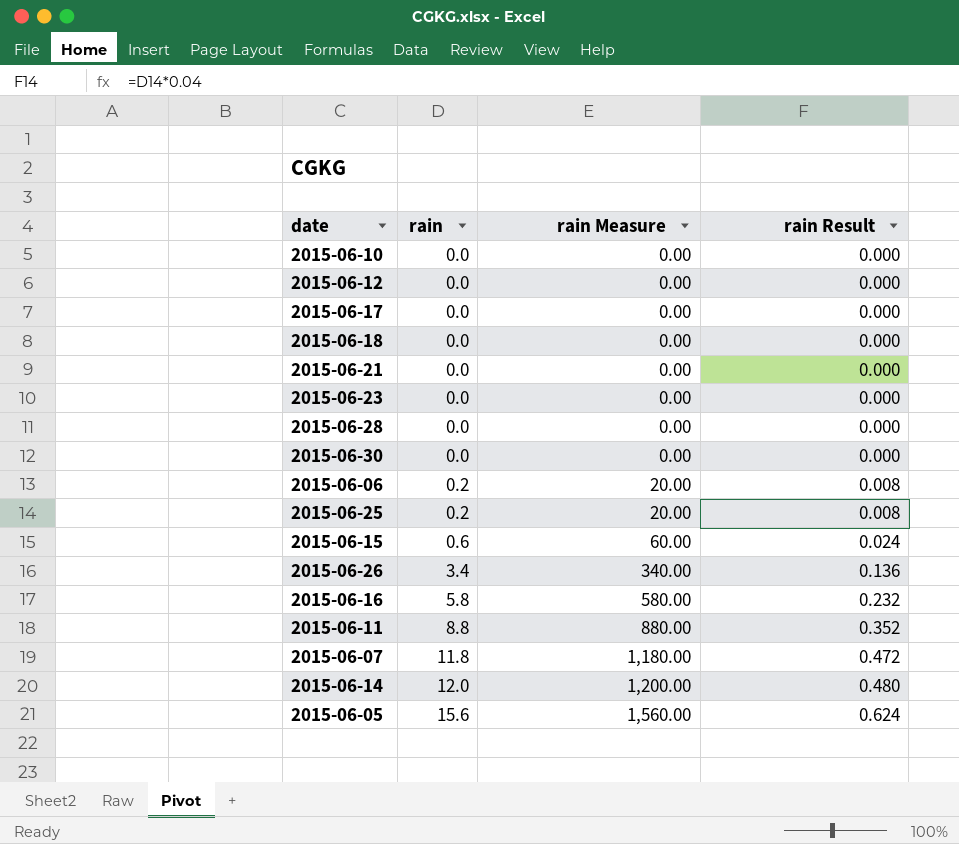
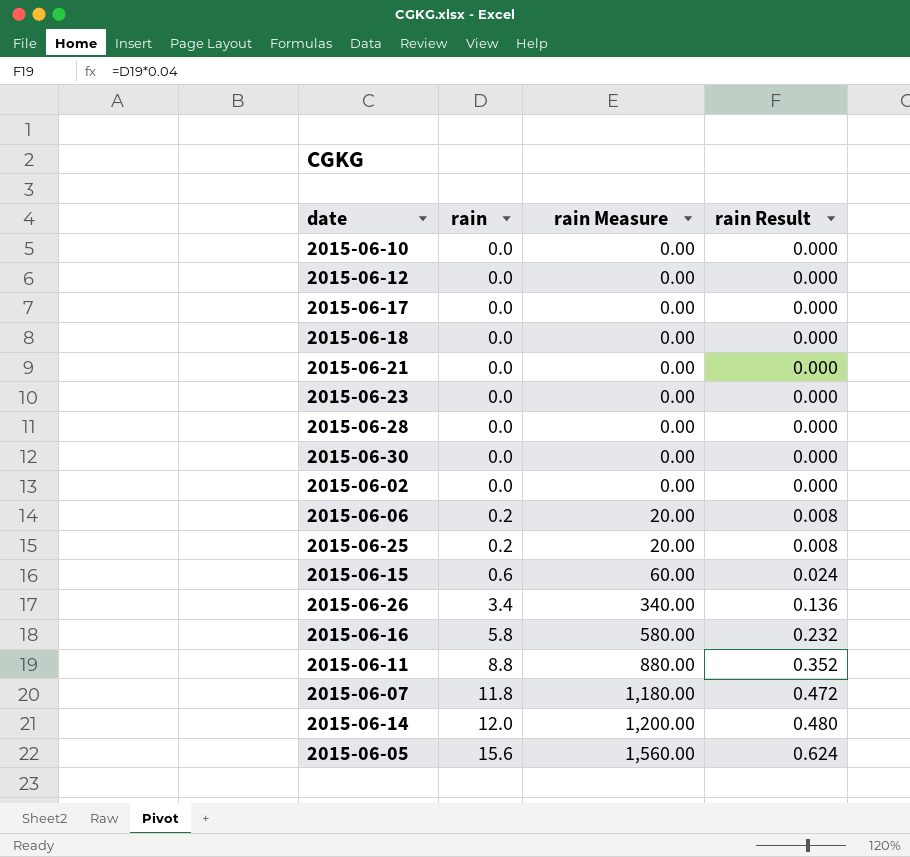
row 2015-06-02: none -> 0.0 | 0.00 | 0.000

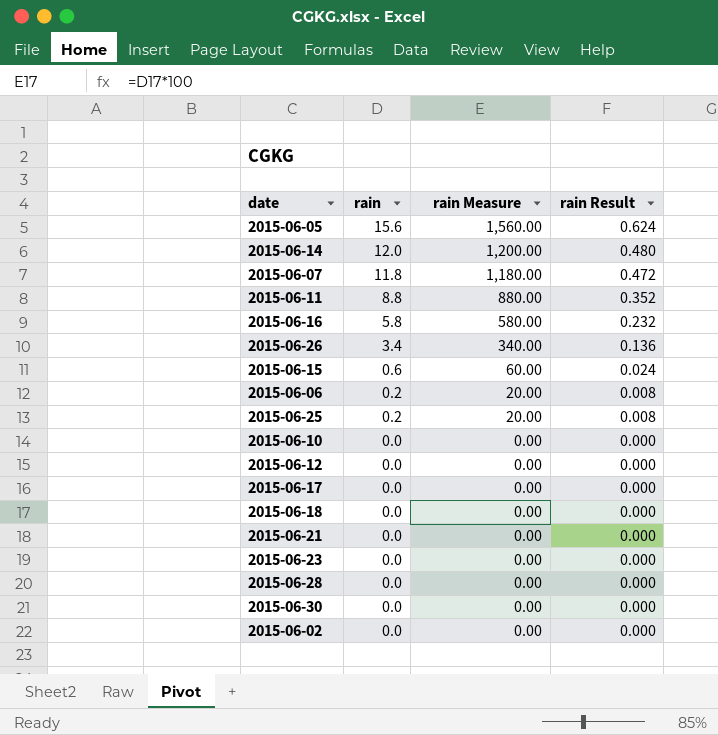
row order: rain ascending -> rain descending

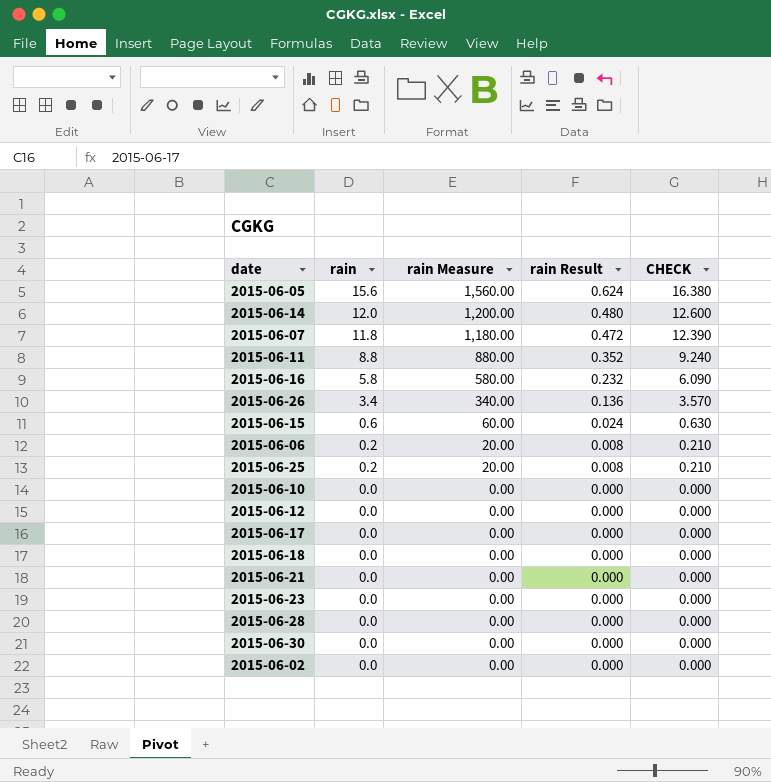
column CHECK | formula: none -> [rain] * 1.05

